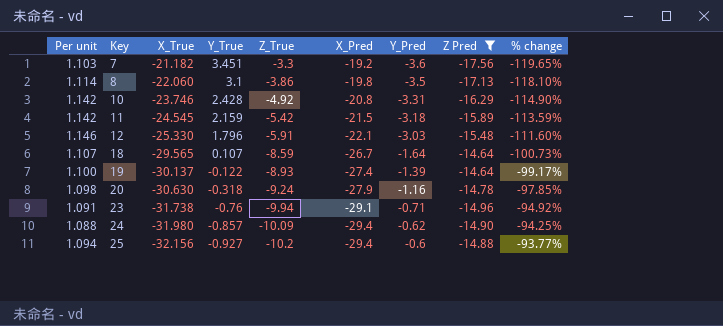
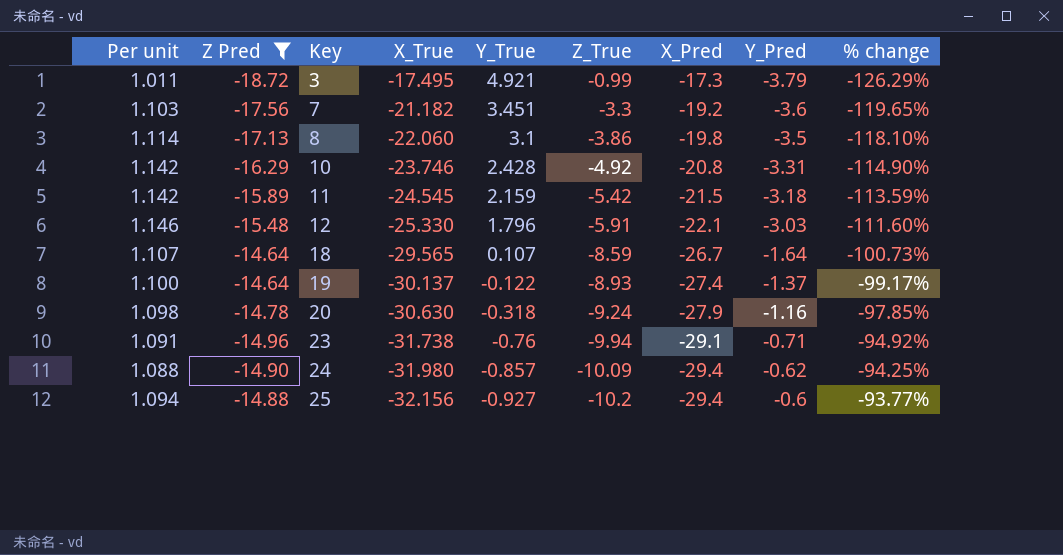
column Z Pred | position: 8 -> 2
row 3: none -> 1.011 | -18.72 | -17.495 | 4.921 | -0.99 | -17.3 | -3.79 | -126.29%
19 | Y_Pred: -1.39 -> -1.37

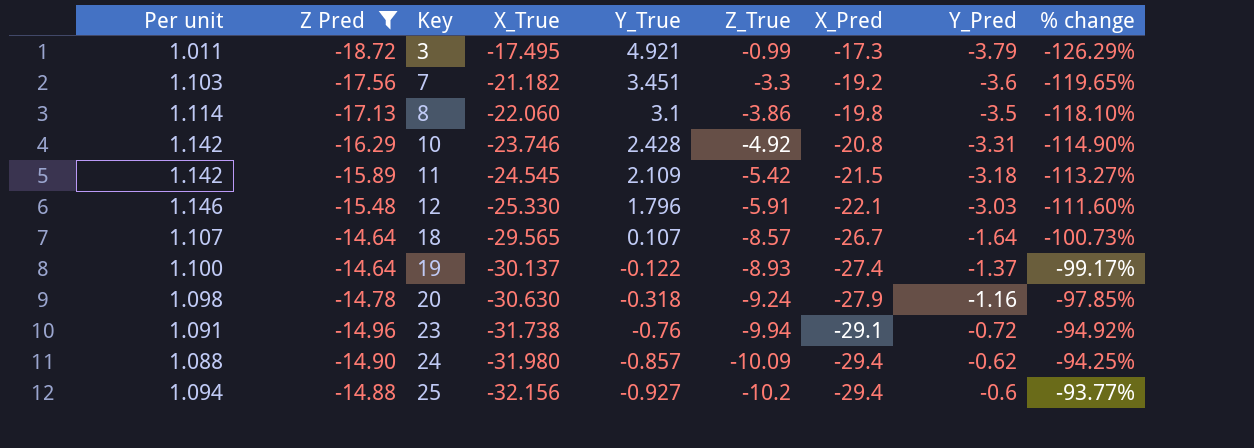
11 | Y_True: 2.159 -> 2.109
11 | % change: -113.59% -> -113.27%
18 | Z_True: -8.59 -> -8.57
23 | Y_Pred: -0.71 -> -0.72

